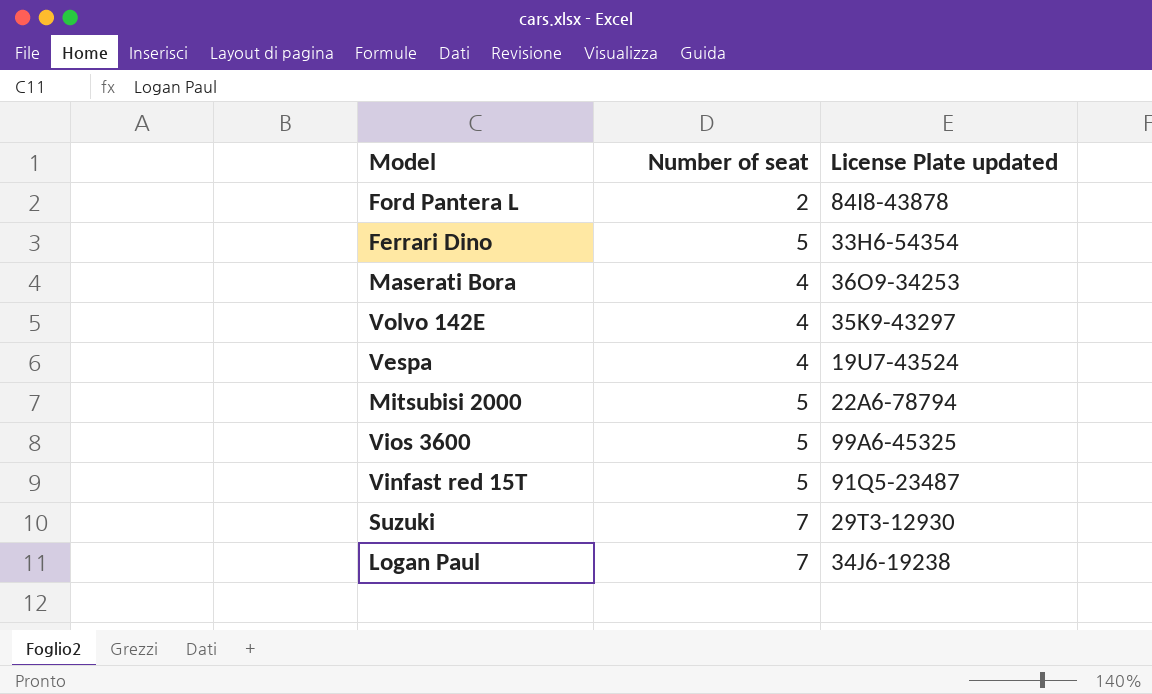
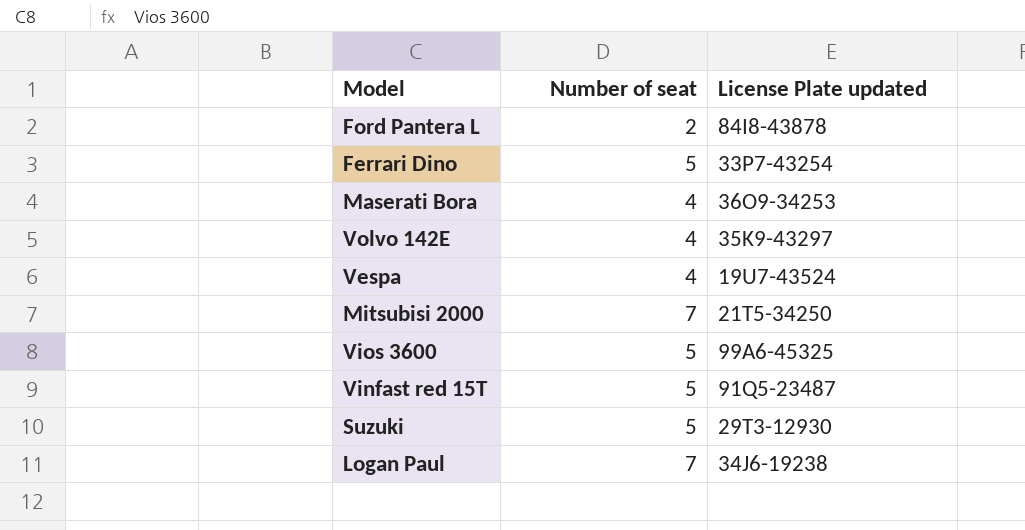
Ferrari Dino | License Plate updated: 33H6-54354 -> 33P7-43254
Mitsubisi 2000 | Number of seat: 5 -> 7
Mitsubisi 2000 | License Plate updated: 22A6-78794 -> 21T5-34250
Suzuki | Number of seat: 7 -> 5

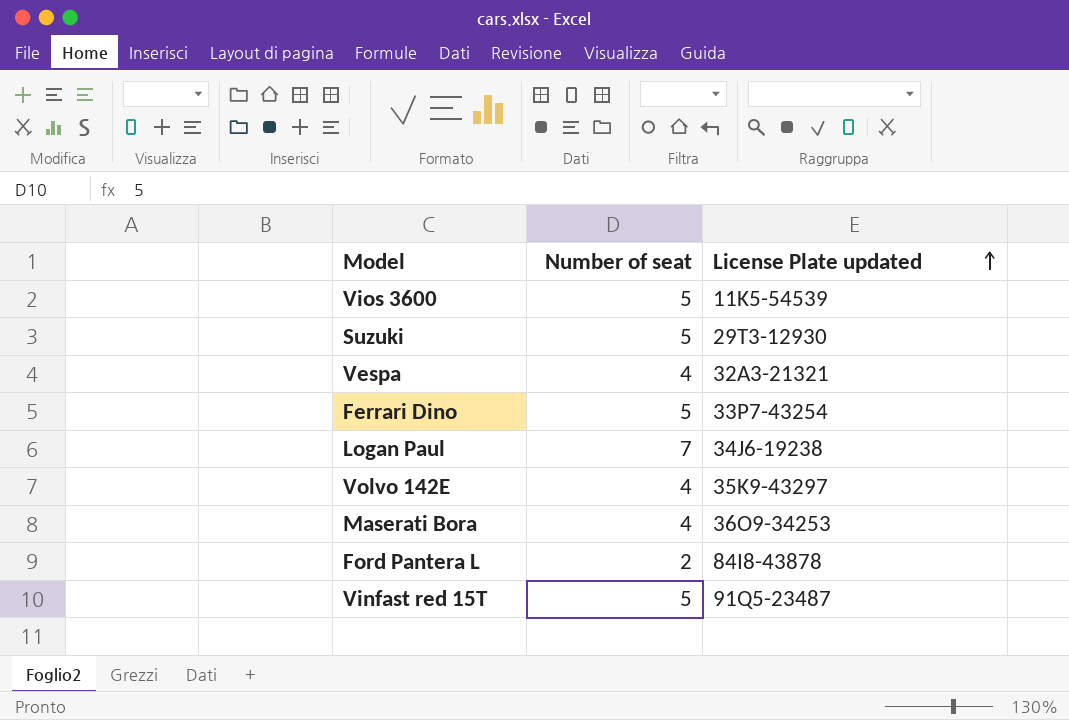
row order: none -> License Plate updated ascending
row Mitsubisi 2000: 7 | 21T5-34250 -> none
Vios 3600 | License Plate updated: 99A6-45325 -> 11K5-54539
Vespa | License Plate updated: 19U7-43524 -> 32A3-21321

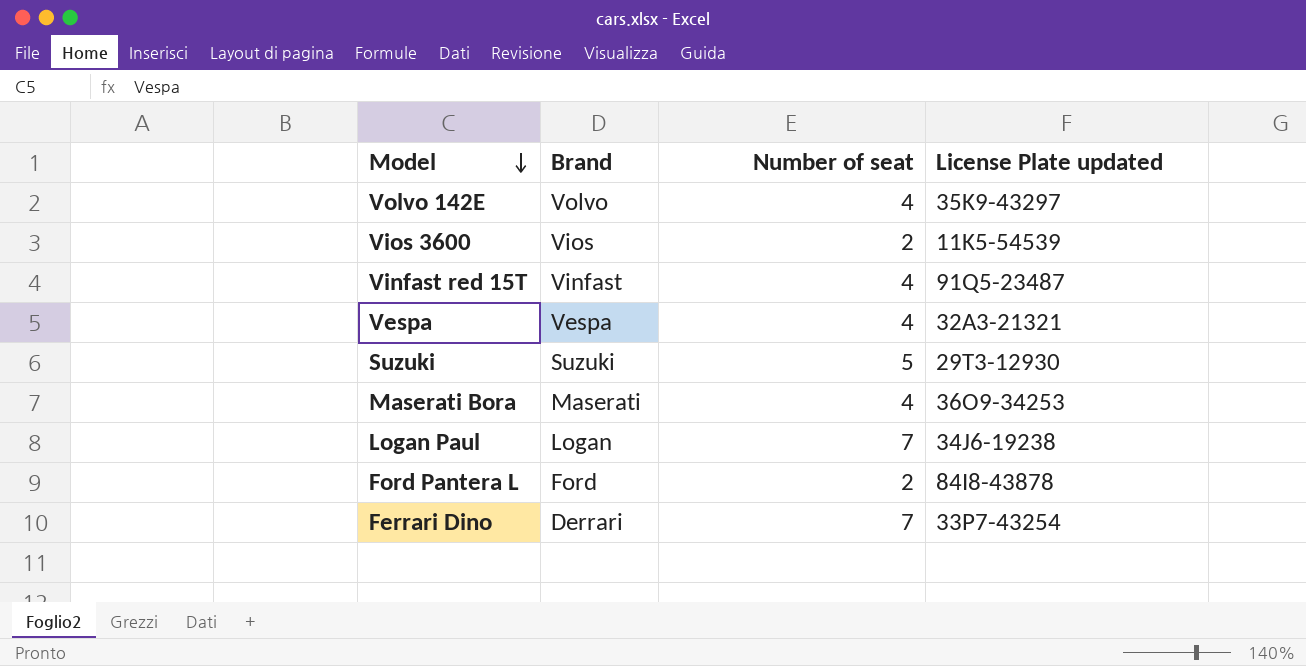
row order: License Plate updated ascending -> Model descending
column Brand | position: none -> 2
Vios 3600 | Number of seat: 5 -> 2
Vinfast red 15T | Number of seat: 5 -> 4
Ferrari Dino | Number of seat: 5 -> 7

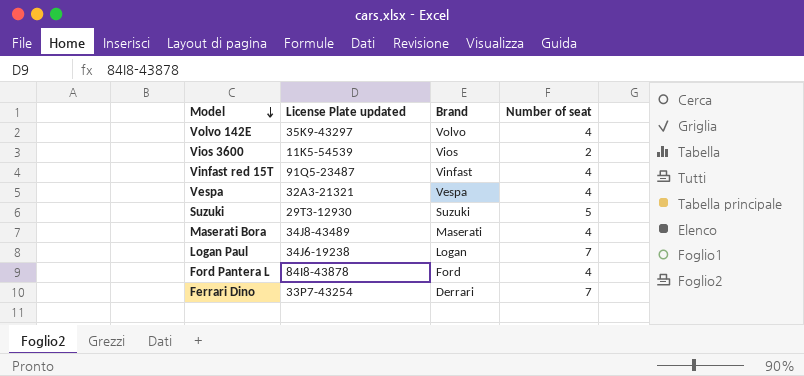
column License Plate updated | position: 4 -> 2
Maserati Bora | License Plate updated: 36O9-34253 -> 34J8-43489
Ford Pantera L | Number of seat: 2 -> 4

